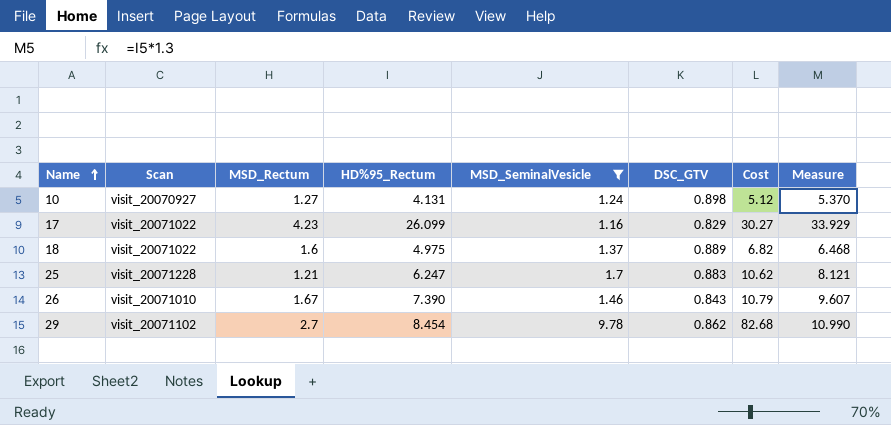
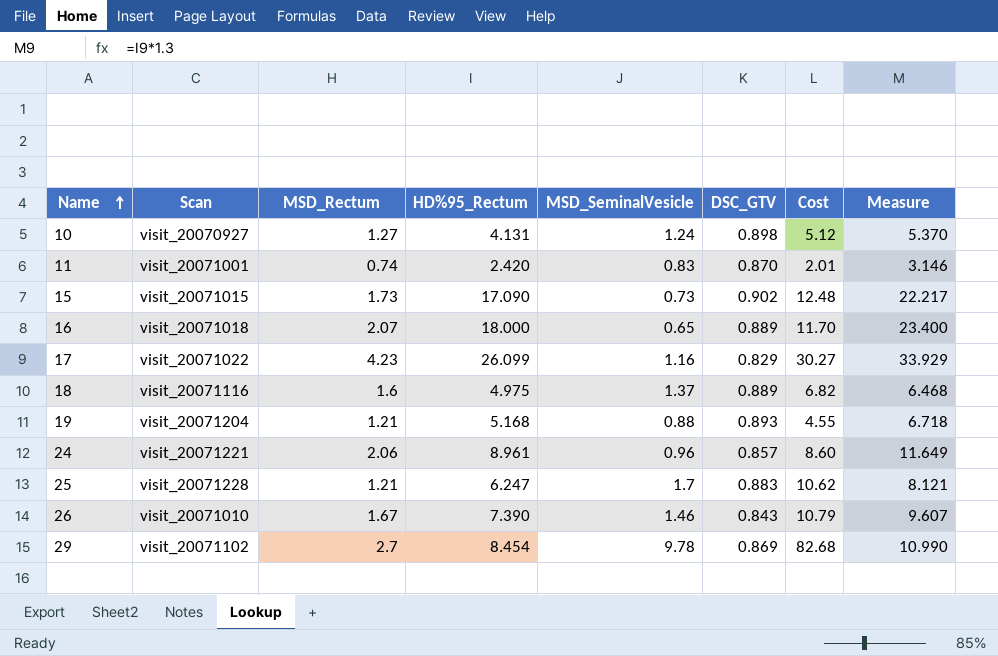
filter: MSD_SeminalVesicle >= 1.16 -> none
18 | Scan: visit_20071022 -> visit_20071116
29 | DSC_GTV: 0.862 -> 0.869

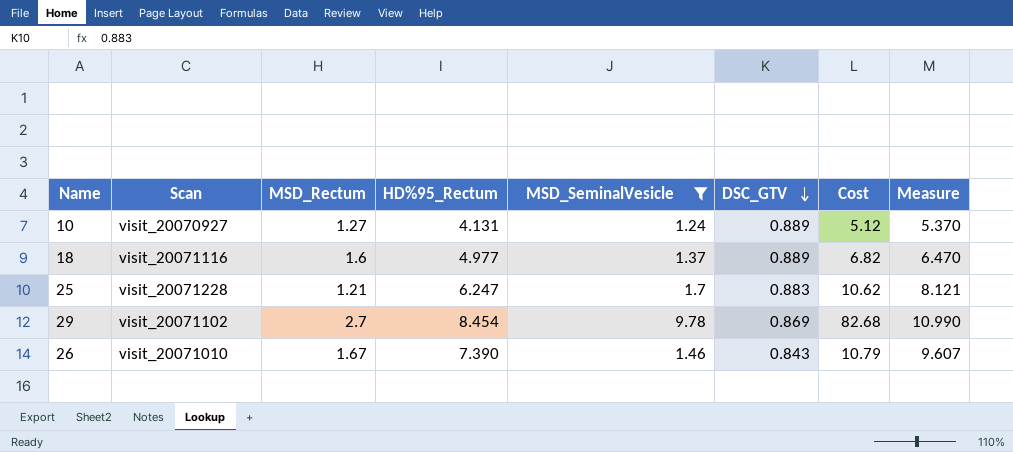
filter: none -> MSD_SeminalVesicle >= 1.24
row order: Name ascending -> DSC_GTV descending
10 | DSC_GTV: 0.898 -> 0.889
18 | HD%95_Rectum: 4.975 -> 4.977
18 | Measure: 6.468 -> 6.470

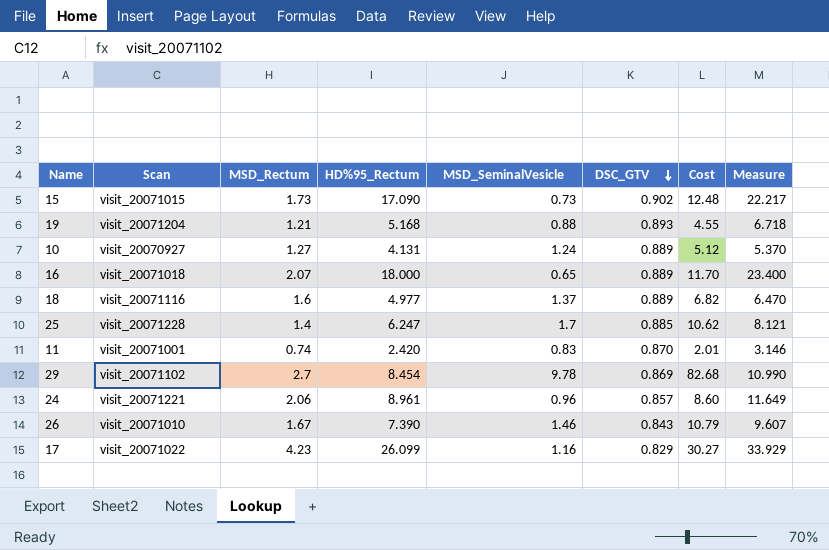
filter: MSD_SeminalVesicle >= 1.24 -> none
25 | MSD_Rectum: 1.21 -> 1.4
25 | DSC_GTV: 0.883 -> 0.885

